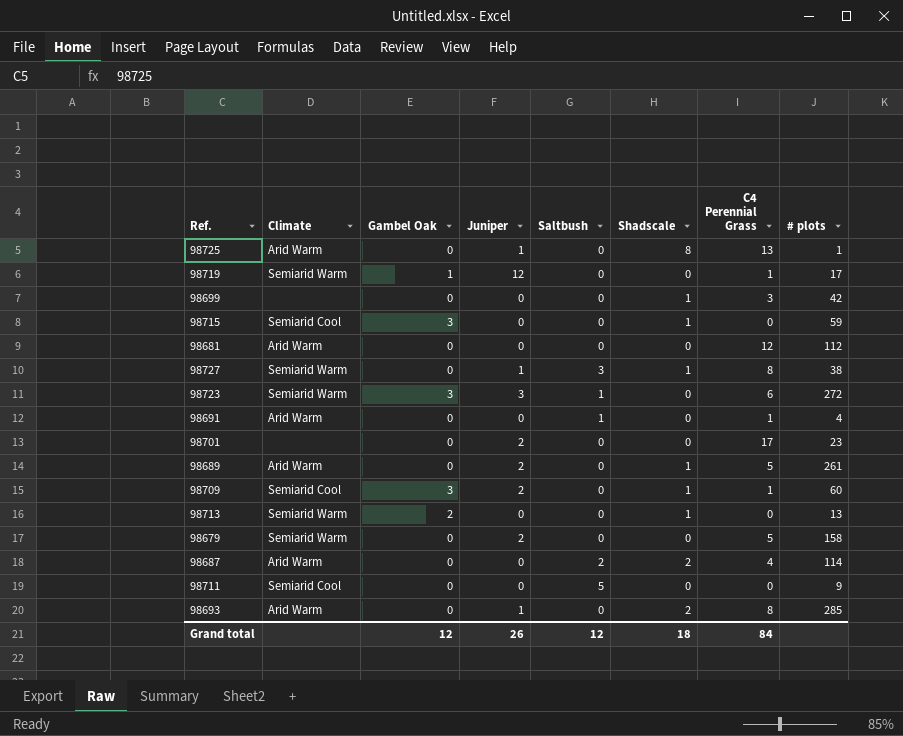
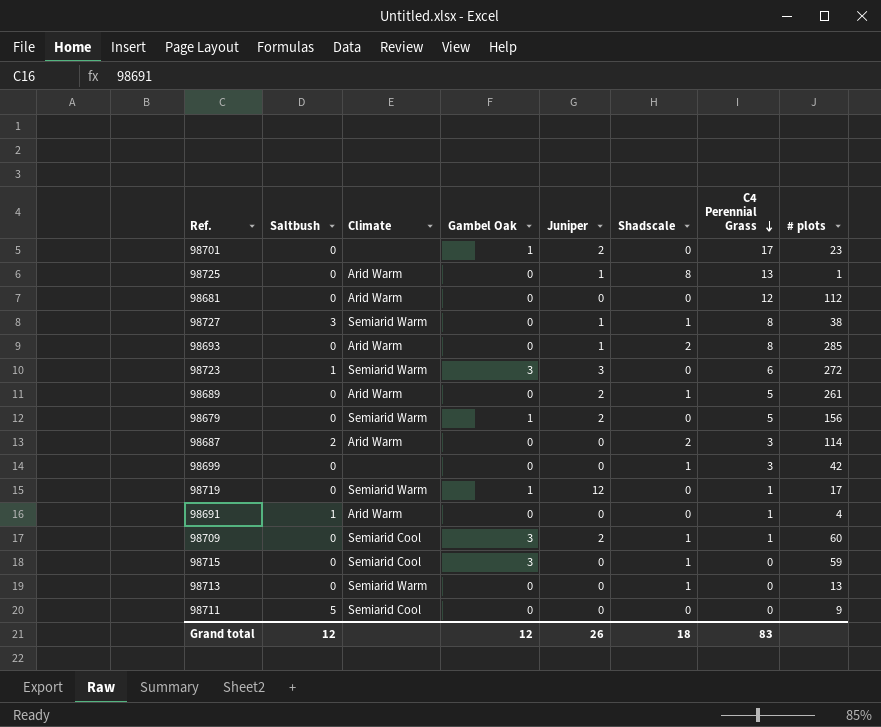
row order: none -> C4 Perennial Grass descending
column Saltbush | position: 5 -> 2
98701 | Gambel Oak: 0 -> 1
98679 | Gambel Oak: 0 -> 1
98679 | # plots: 158 -> 156
98687 | C4 Perennial Grass: 4 -> 3
98713 | Gambel Oak: 2 -> 0
Grand total | C4 Perennial Grass: 84 -> 83

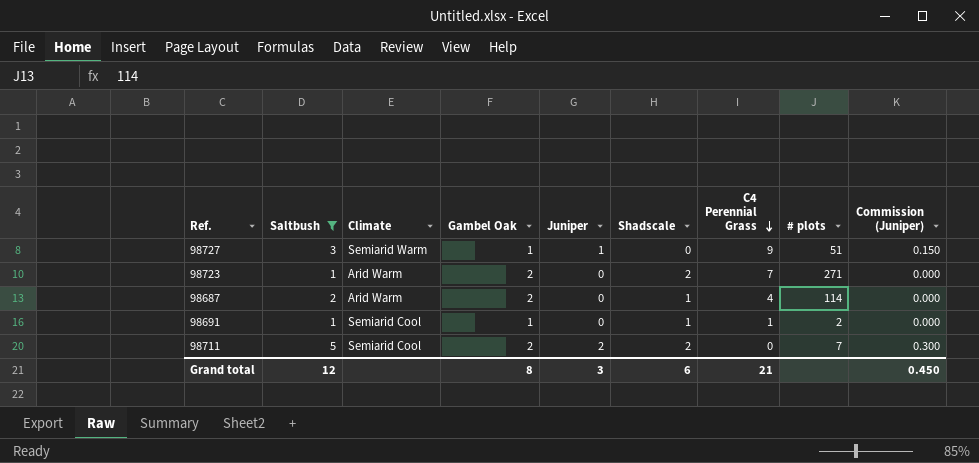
filter: none -> Saltbush != 0
column Commission (Juniper) | formula: none -> [Juniper] * 0.15
98727 | Gambel Oak: 0 -> 1
98727 | Shadscale: 1 -> 0
98727 | C4 Perennial Grass: 8 -> 9
98727 | # plots: 38 -> 51
98723 | Climate: Semiarid Warm -> Arid Warm
98723 | Gambel Oak: 3 -> 2
98723 | Juniper: 3 -> 0
98723 | Shadscale: 0 -> 2
98723 | C4 Perennial Grass: 6 -> 7
98723 | # plots: 272 -> 271
98687 | Gambel Oak: 0 -> 2
98687 | Shadscale: 2 -> 1
98687 | C4 Perennial Grass: 3 -> 4
98691 | Climate: Arid Warm -> Semiarid Cool
98691 | Gambel Oak: 0 -> 1
98691 | Shadscale: 0 -> 1
98691 | # plots: 4 -> 2
98711 | Gambel Oak: 0 -> 2
98711 | Juniper: 0 -> 2
98711 | Shadscale: 0 -> 2
98711 | # plots: 9 -> 7
Grand total | Gambel Oak: 12 -> 8
Grand total | Juniper: 26 -> 3
Grand total | Shadscale: 18 -> 6
Grand total | C4 Perennial Grass: 83 -> 21

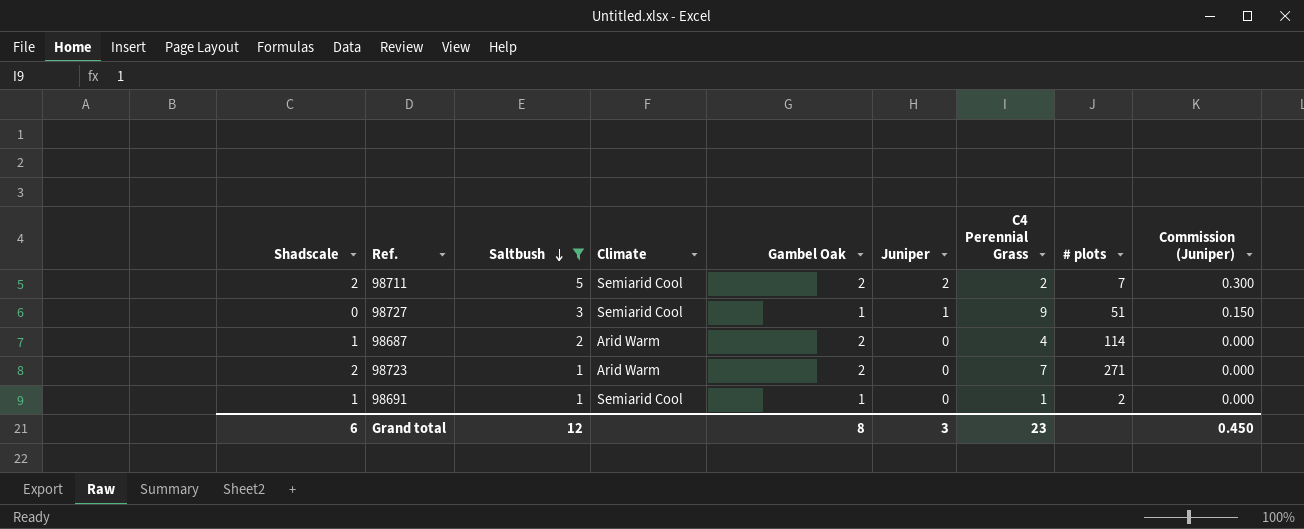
row order: C4 Perennial Grass descending -> Saltbush descending
column Shadscale | position: 6 -> 1
98711 | C4 Perennial Grass: 0 -> 2
98727 | Climate: Semiarid Warm -> Semiarid Cool
Grand total | C4 Perennial Grass: 21 -> 23

